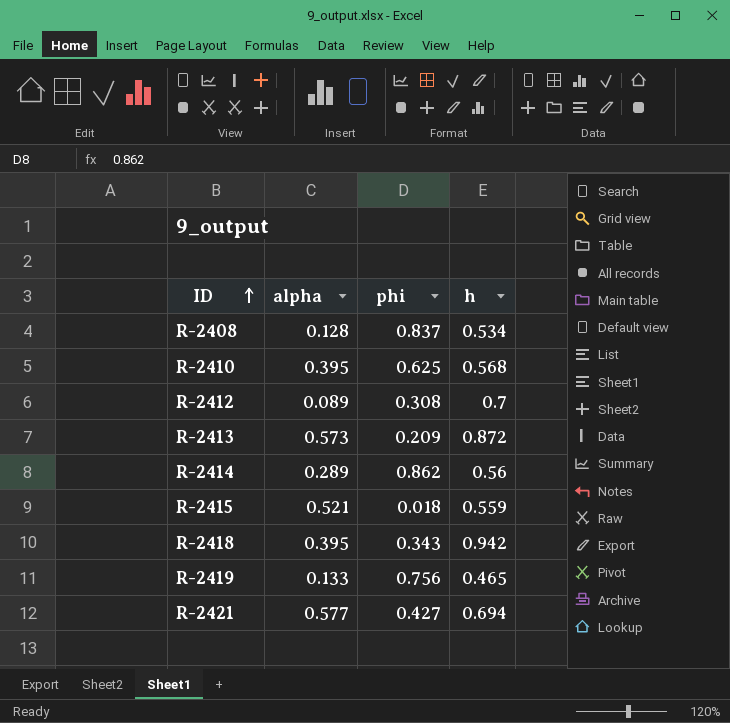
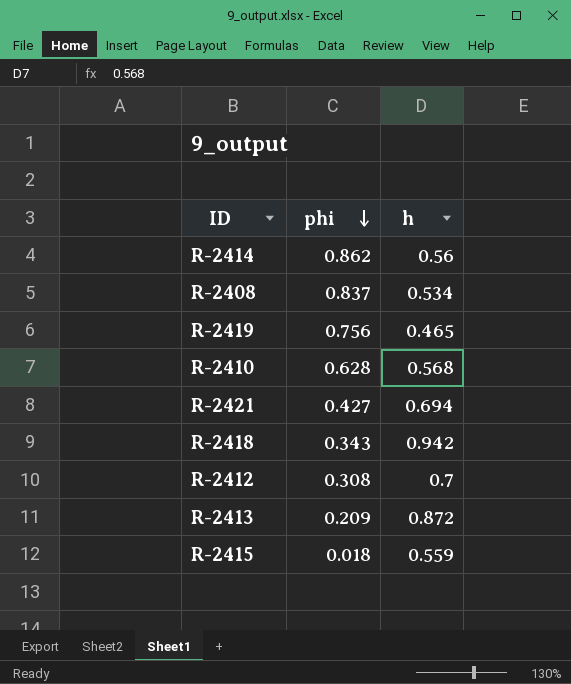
row order: ID ascending -> phi descending
column alpha | position: 2 -> none
R-2410 | phi: 0.625 -> 0.628

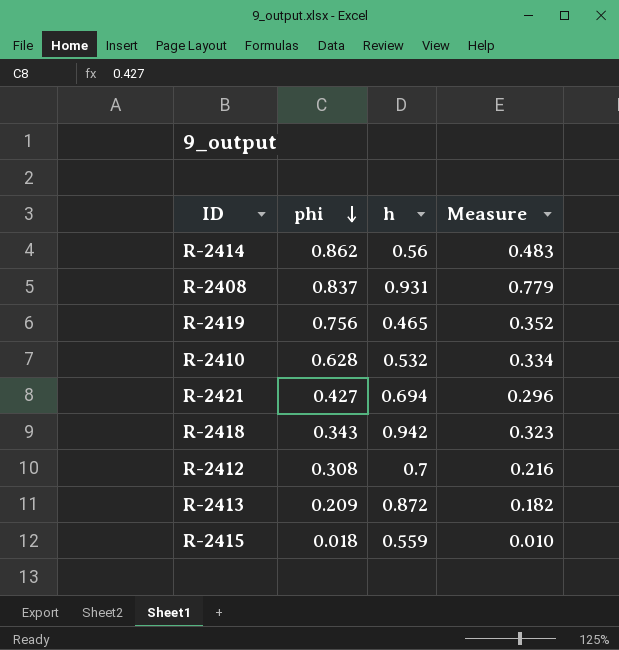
column Measure | formula: none -> [phi] * [h]
R-2408 | h: 0.534 -> 0.931
R-2410 | h: 0.568 -> 0.532

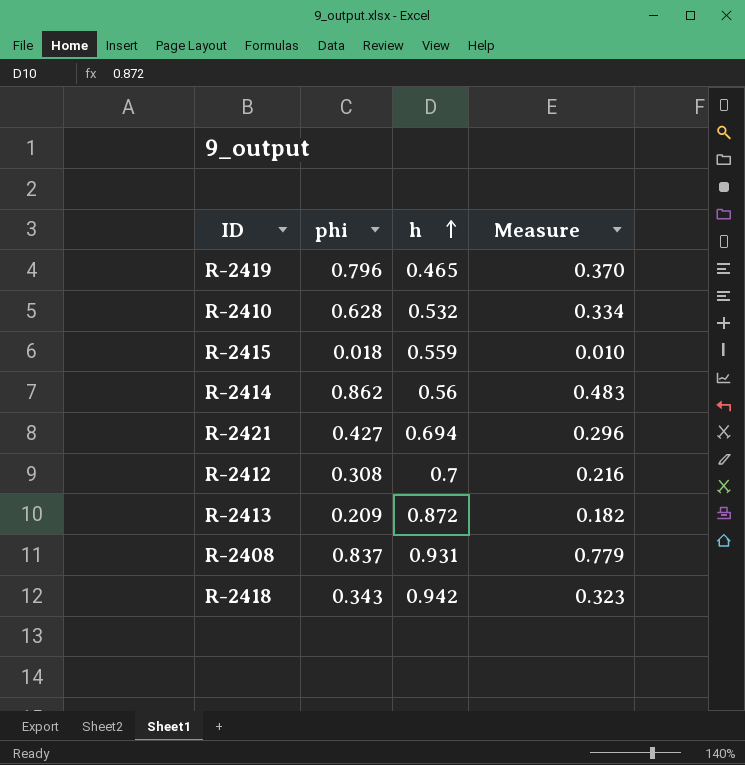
row order: phi descending -> h ascending
R-2419 | phi: 0.756 -> 0.796
R-2419 | Measure: 0.352 -> 0.370

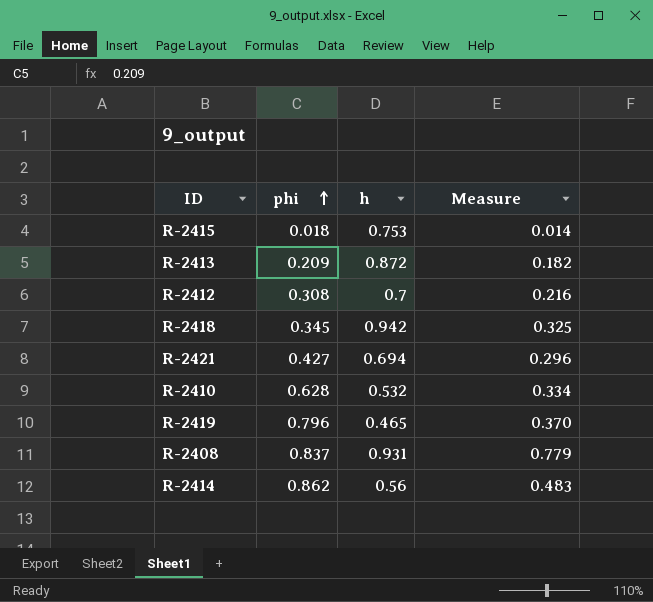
row order: h ascending -> phi ascending
R-2415 | h: 0.559 -> 0.753
R-2415 | Measure: 0.010 -> 0.014
R-2418 | phi: 0.343 -> 0.345
R-2418 | Measure: 0.323 -> 0.325

